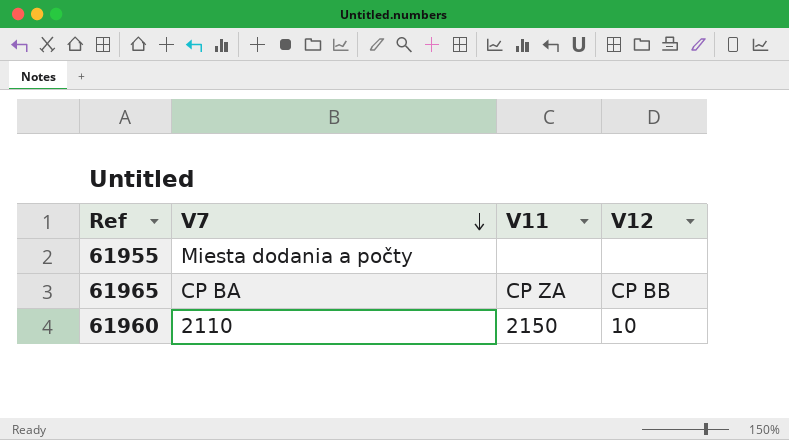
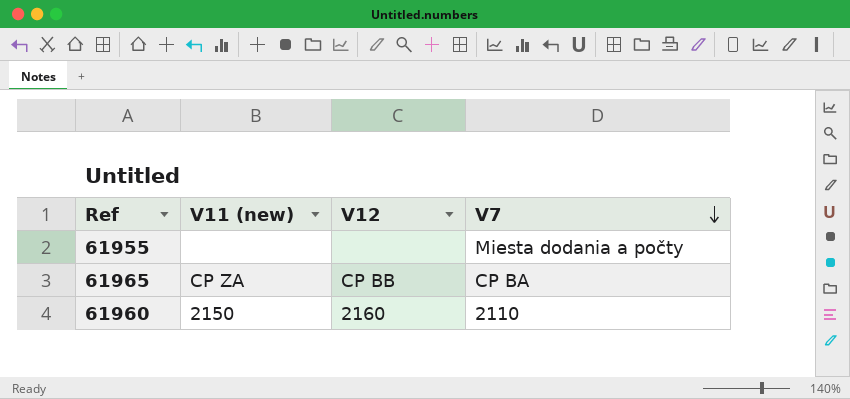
column name: V11 -> V11 (new)
column V7 | position: 2 -> 4
61960 | V12: 10 -> 2160

